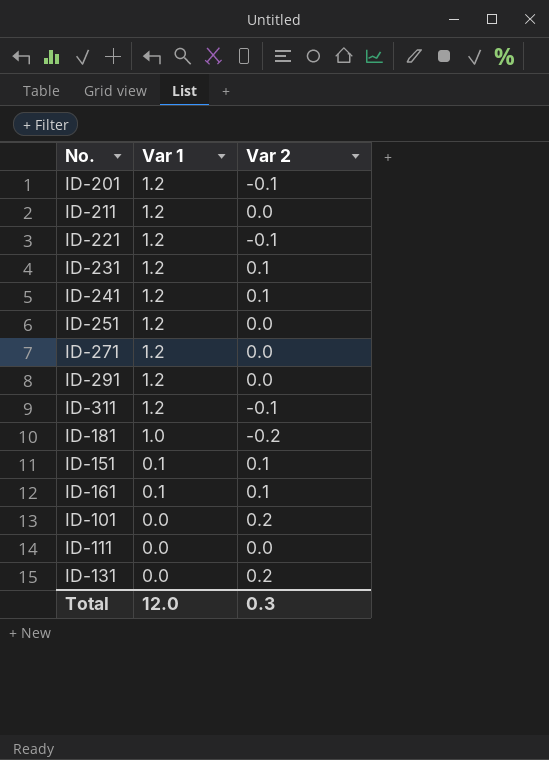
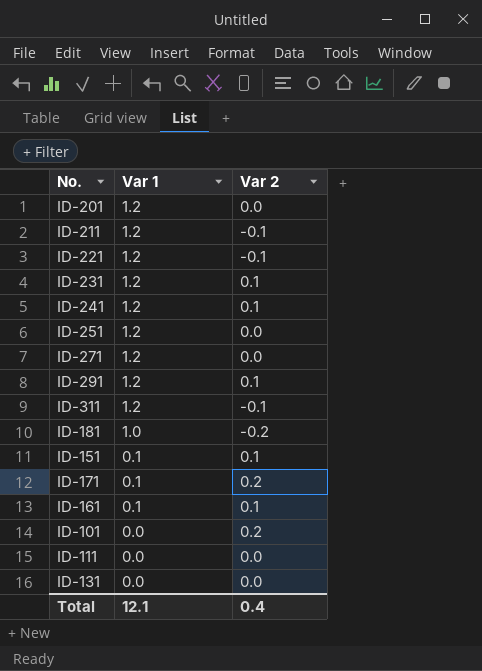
ID-201 | Var 2: -0.1 -> 0.0
ID-211 | Var 2: 0.0 -> -0.1
ID-291 | Var 2: 0.0 -> 0.1
row ID-171: none -> 0.1 | 0.2
ID-131 | Var 2: 0.2 -> 0.0
Total | Var 1: 12.0 -> 12.1
Total | Var 2: 0.3 -> 0.4

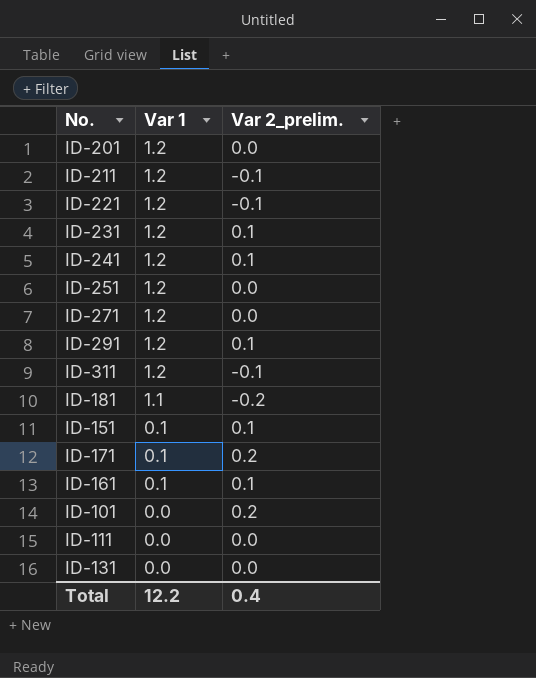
column name: Var 2 -> Var 2_prelim.
ID-181 | Var 1: 1.0 -> 1.1
Total | Var 1: 12.1 -> 12.2

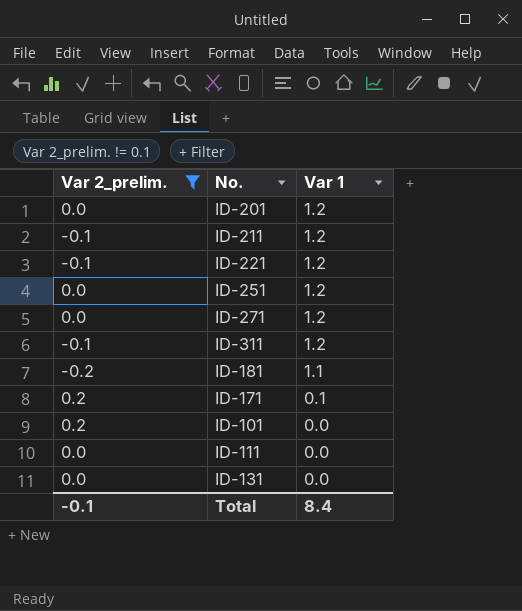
filter: none -> Var 2_prelim. != 0.1
column Var 2_prelim. | position: 3 -> 1
Total | Var 2_prelim.: 0.4 -> -0.1
Total | Var 1: 12.2 -> 8.4

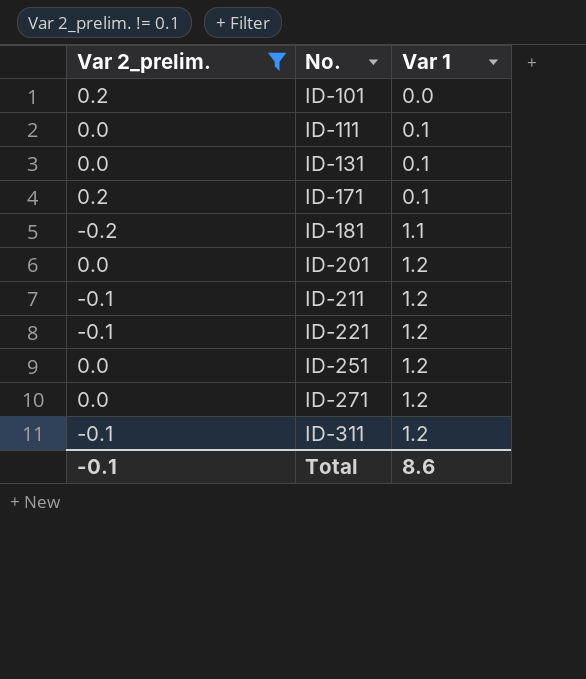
row order: Var 1 descending -> No. ascending
ID-111 | Var 1: 0.0 -> 0.1
ID-131 | Var 1: 0.0 -> 0.1
Total | Var 1: 8.4 -> 8.6

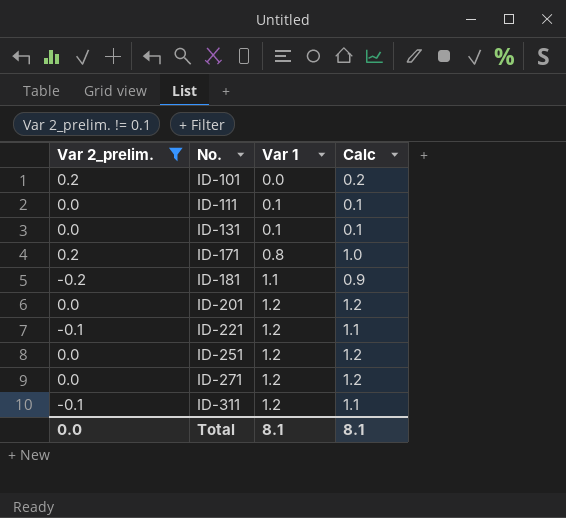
column Calc | formula: none -> [Var 2_prelim.] + [Var 1]
row ID-211: -0.1 | 1.2 -> none
ID-171 | Var 1: 0.1 -> 0.8
Total | Var 2_prelim.: -0.1 -> 0.0
Total | Var 1: 8.6 -> 8.1

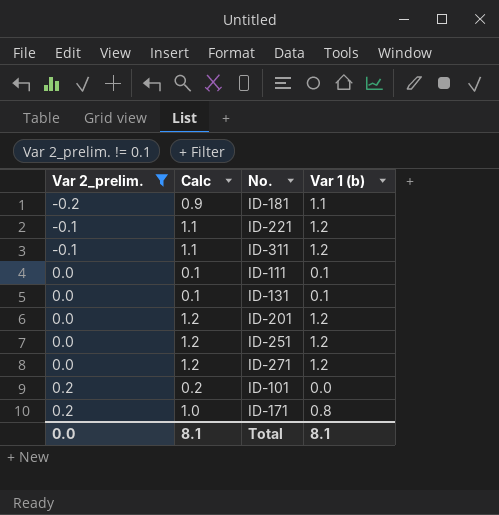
row order: No. ascending -> Var 2_prelim. ascending
column Calc | position: 4 -> 2
column name: Var 1 -> Var 1 (b)

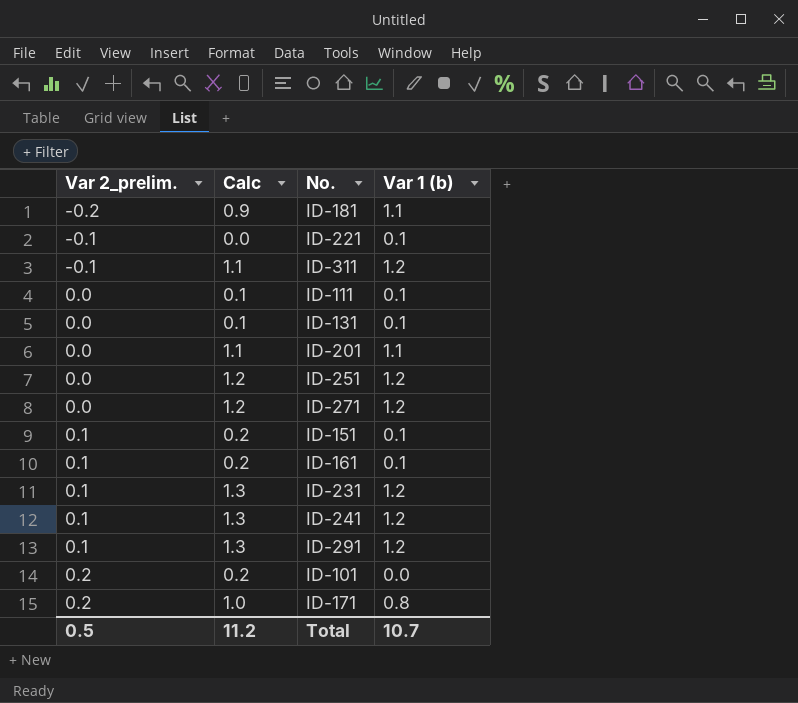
filter: Var 2_prelim. != 0.1 -> none
ID-221 | Calc: 1.1 -> 0.0
ID-221 | Var 1 (b): 1.2 -> 0.1
ID-201 | Calc: 1.2 -> 1.1
ID-201 | Var 1 (b): 1.2 -> 1.1
Total | Var 2_prelim.: 0.0 -> 0.5
Total | Calc: 8.1 -> 11.2
Total | Var 1 (b): 8.1 -> 10.7

